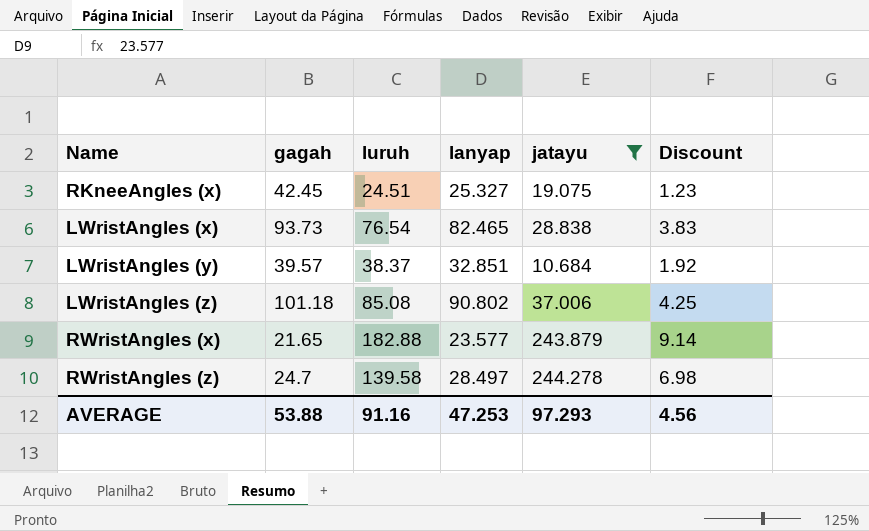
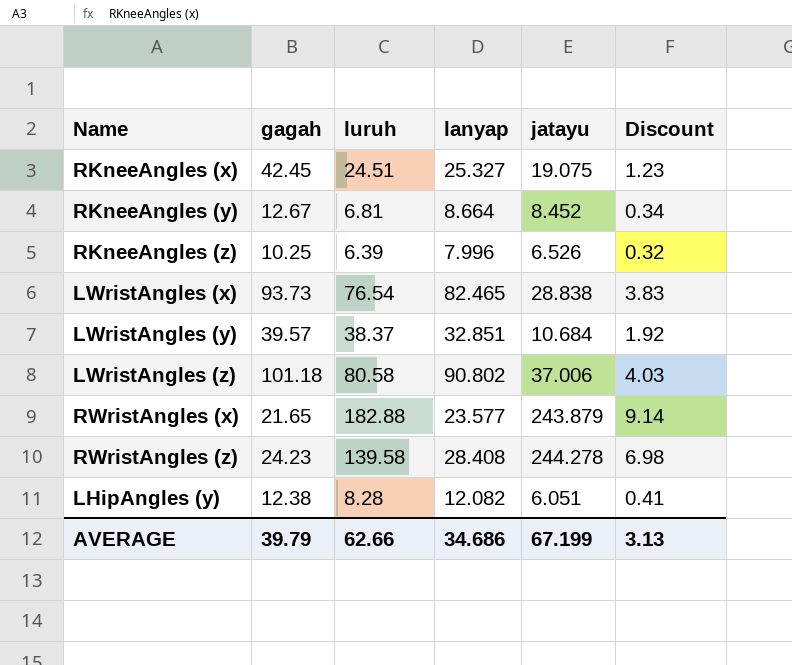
filter: jatayu >= 10.684 -> none
LWristAngles (z) | luruh: 85.08 -> 80.58
LWristAngles (z) | Discount: 4.25 -> 4.03
RWristAngles (z) | gagah: 24.7 -> 24.23
RWristAngles (z) | lanyap: 28.497 -> 28.408
AVERAGE | gagah: 53.88 -> 39.79
AVERAGE | luruh: 91.16 -> 62.66
AVERAGE | lanyap: 47.253 -> 34.686
AVERAGE | jatayu: 97.293 -> 67.199
AVERAGE | Discount: 4.56 -> 3.13

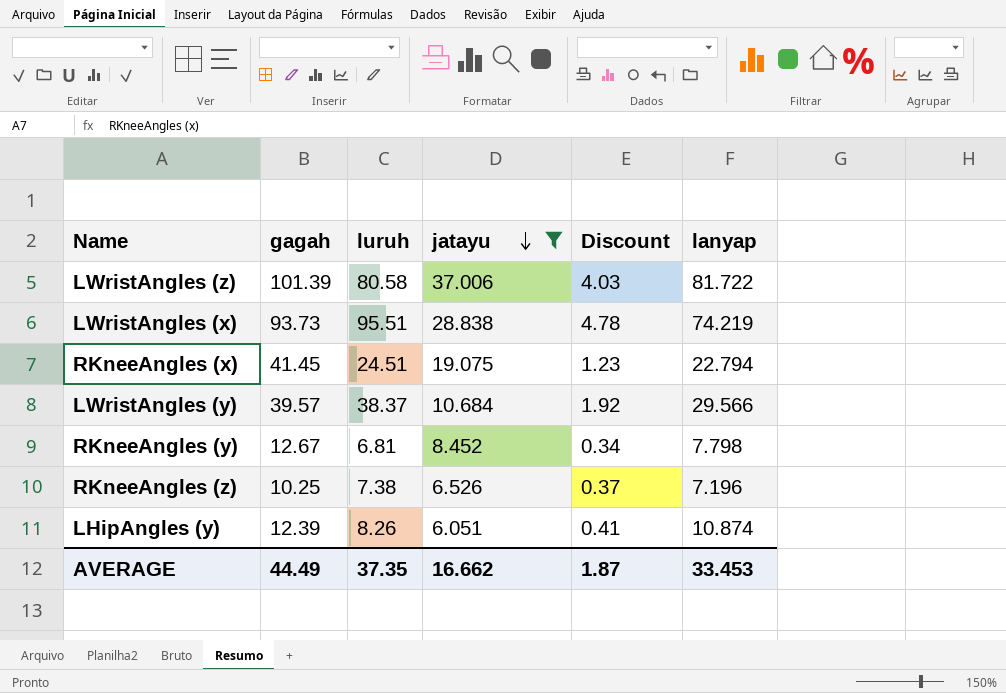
filter: none -> jatayu <= 37.006
row order: none -> jatayu descending
column lanyap | position: 4 -> 6
LWristAngles (z) | gagah: 101.18 -> 101.39
LWristAngles (z) | lanyap: 90.802 -> 81.722
LWristAngles (x) | luruh: 76.54 -> 95.51
LWristAngles (x) | Discount: 3.83 -> 4.78
LWristAngles (x) | lanyap: 82.465 -> 74.219
RKneeAngles (x) | gagah: 42.45 -> 41.45
RKneeAngles (x) | lanyap: 25.327 -> 22.794
LWristAngles (y) | lanyap: 32.851 -> 29.566
RKneeAngles (y) | lanyap: 8.664 -> 7.798
RKneeAngles (z) | luruh: 6.39 -> 7.38
RKneeAngles (z) | Discount: 0.32 -> 0.37
RKneeAngles (z) | lanyap: 7.996 -> 7.196
LHipAngles (y) | gagah: 12.38 -> 12.39
LHipAngles (y) | luruh: 8.28 -> 8.26
LHipAngles (y) | lanyap: 12.082 -> 10.874
AVERAGE | gagah: 39.79 -> 44.49
AVERAGE | luruh: 62.66 -> 37.35
AVERAGE | jatayu: 67.199 -> 16.662
AVERAGE | Discount: 3.13 -> 1.87
AVERAGE | lanyap: 34.686 -> 33.453

